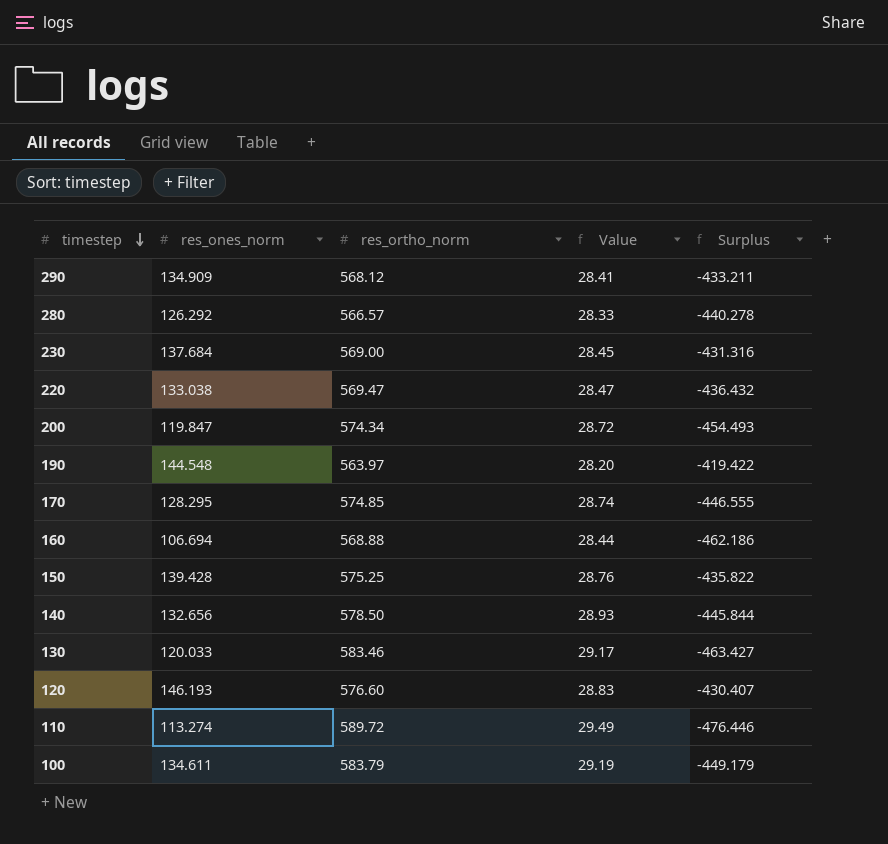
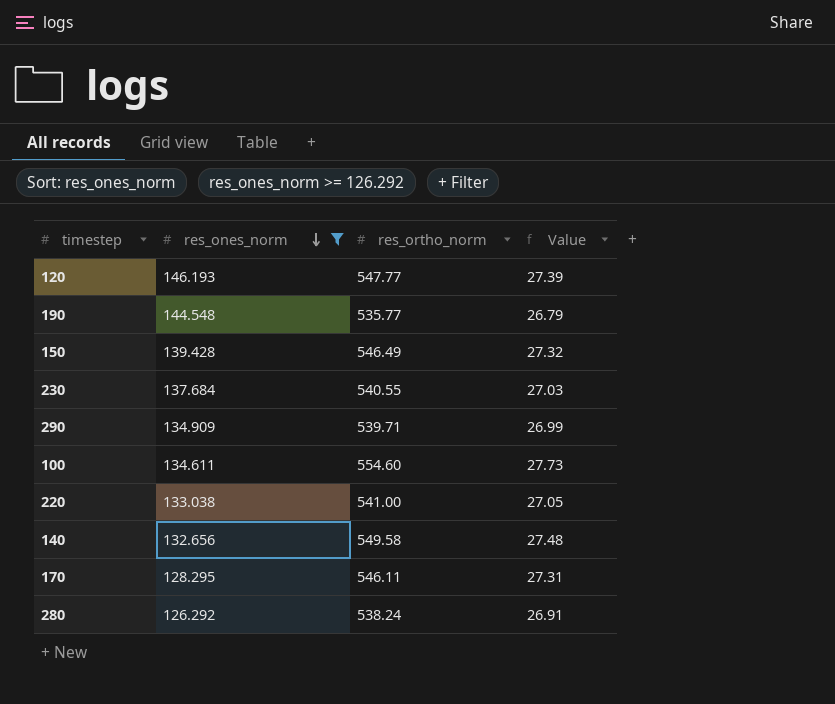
filter: none -> res_ones_norm >= 126.292
row order: timestep descending -> res_ones_norm descending
column Surplus | formula: [res_ones_norm] - [res_ortho_norm] -> none
120 | res_ortho_norm: 576.60 -> 547.77
120 | Value: 28.83 -> 27.39
190 | res_ortho_norm: 563.97 -> 535.77
190 | Value: 28.20 -> 26.79
150 | res_ortho_norm: 575.25 -> 546.49
150 | Value: 28.76 -> 27.32
230 | res_ortho_norm: 569.00 -> 540.55
230 | Value: 28.45 -> 27.03
290 | res_ortho_norm: 568.12 -> 539.71
290 | Value: 28.41 -> 26.99
100 | res_ortho_norm: 583.79 -> 554.60
100 | Value: 29.19 -> 27.73
220 | res_ortho_norm: 569.47 -> 541.00
220 | Value: 28.47 -> 27.05
140 | res_ortho_norm: 578.50 -> 549.58
140 | Value: 28.93 -> 27.48
170 | res_ortho_norm: 574.85 -> 546.11
170 | Value: 28.74 -> 27.31
280 | res_ortho_norm: 566.57 -> 538.24
280 | Value: 28.33 -> 26.91

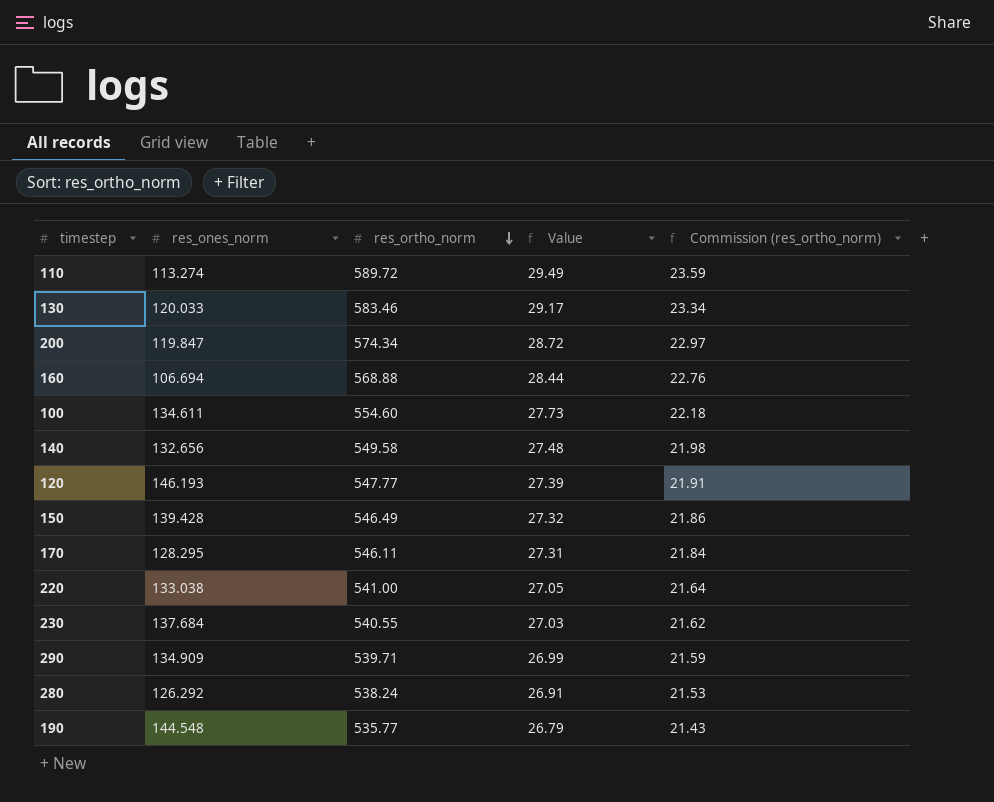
filter: res_ones_norm >= 126.292 -> none
row order: res_ones_norm descending -> res_ortho_norm descending
column Commission (res_ortho_norm) | formula: none -> [res_ortho_norm] * 0.04

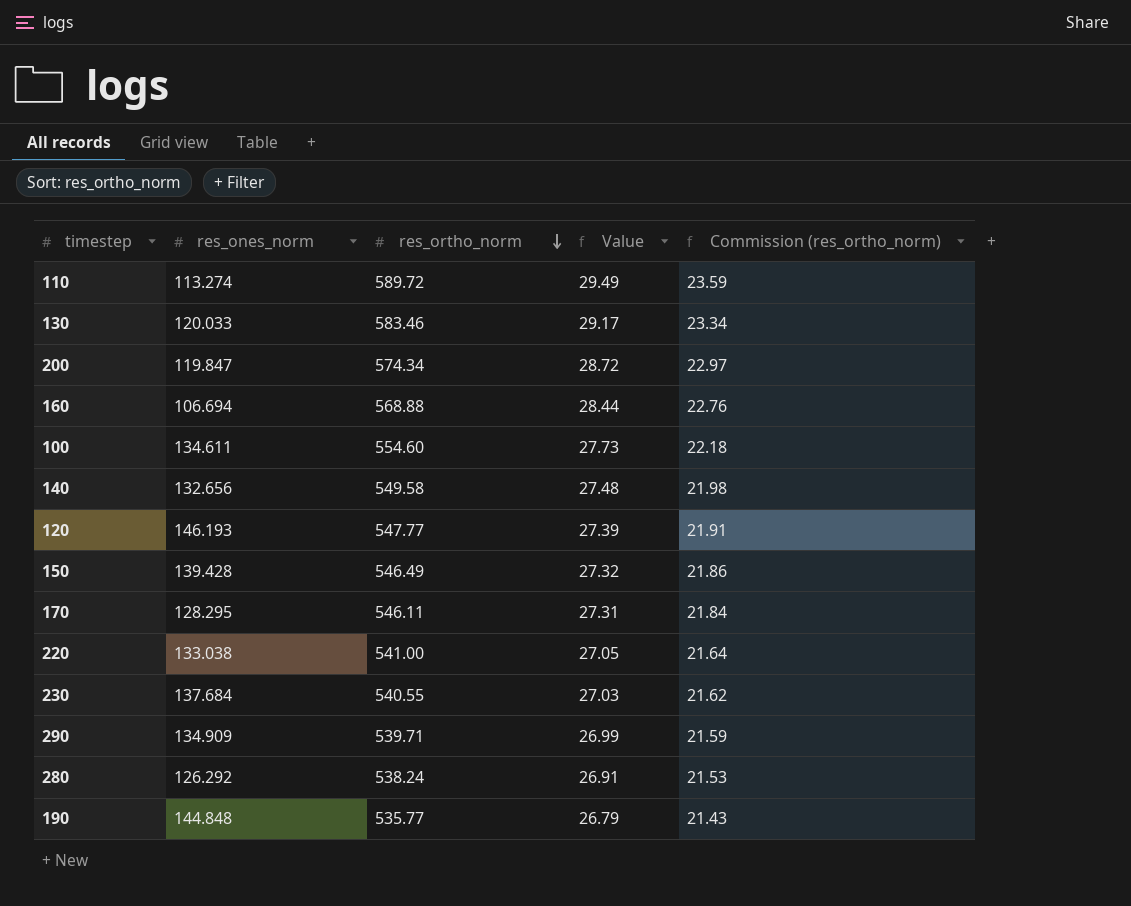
190 | res_ones_norm: 144.548 -> 144.848

